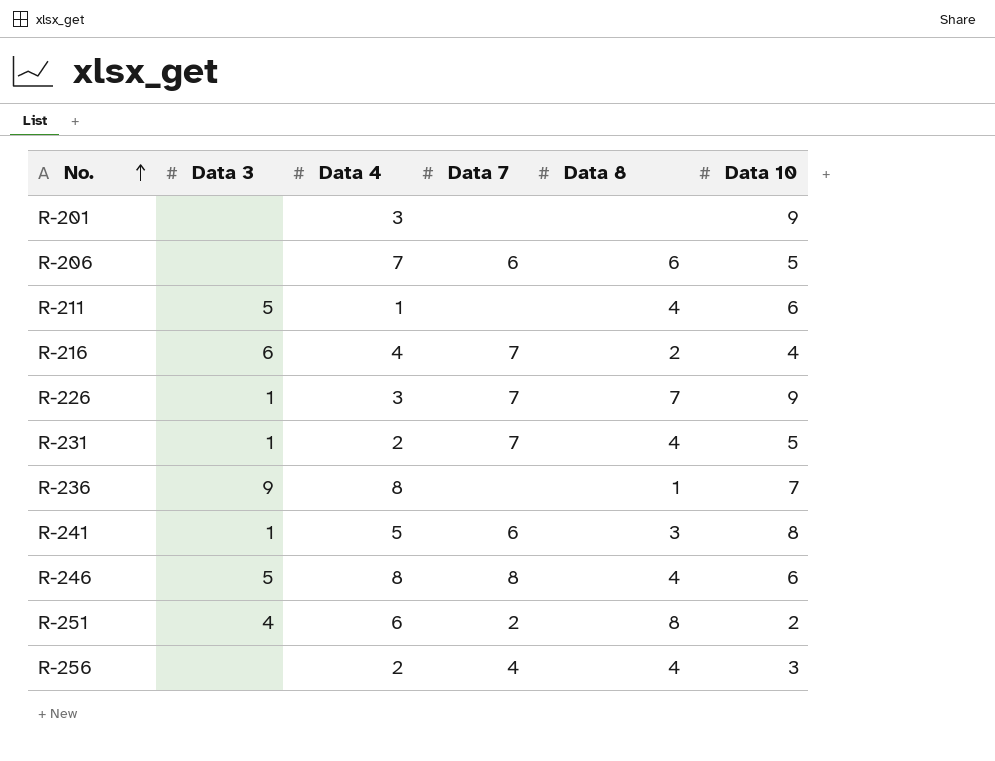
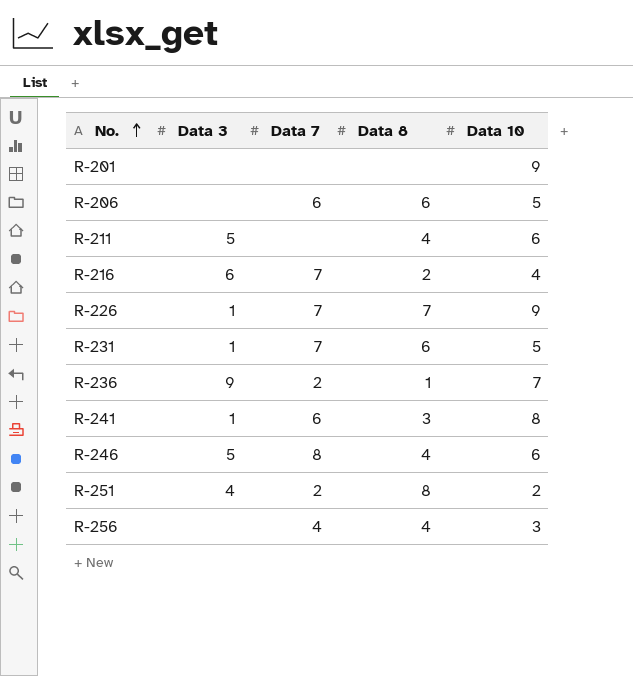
column Data 4 | position: 3 -> none
R-231 | Data 8: 4 -> 6
R-236 | Data 7: none -> 2

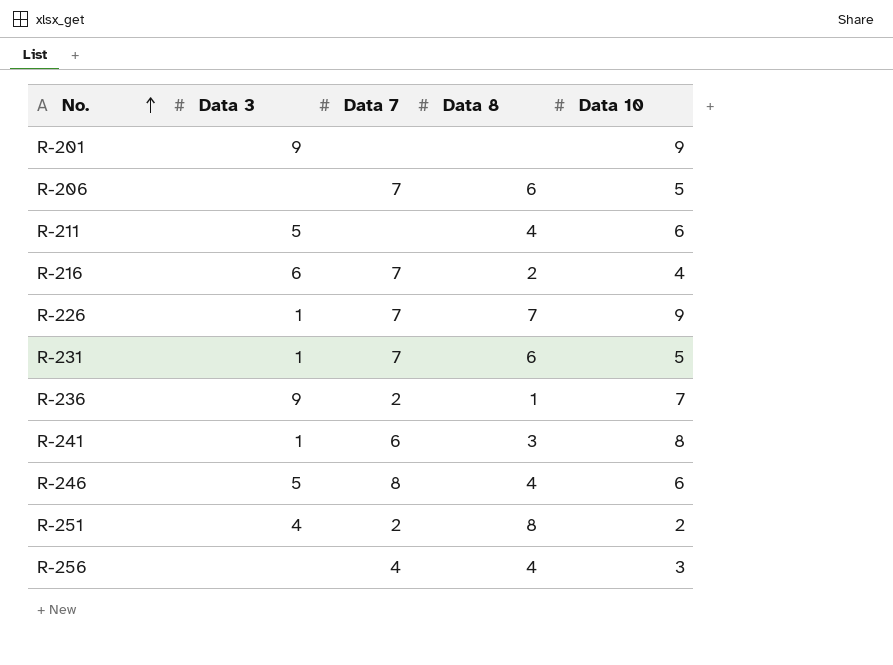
R-201 | Data 3: none -> 9
R-206 | Data 7: 6 -> 7

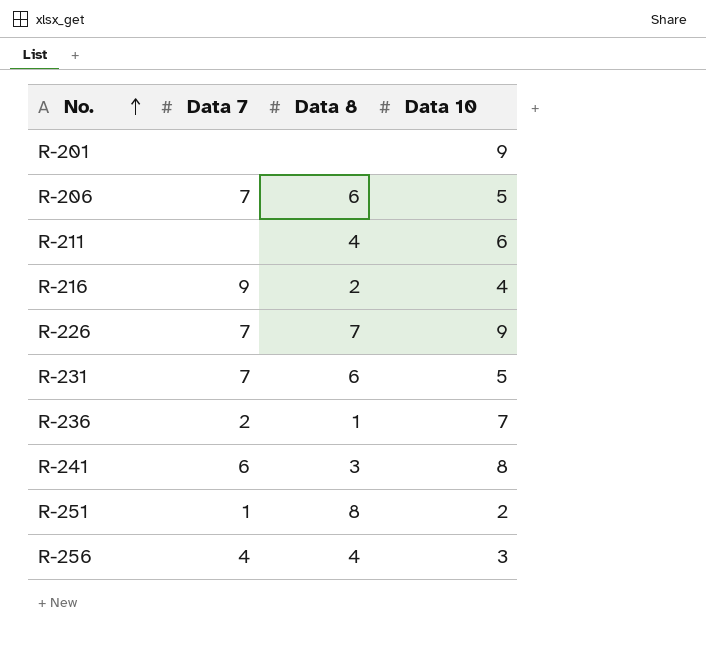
column Data 3 | position: 2 -> none
row R-246: 5 | 8 | 4 | 6 -> none
R-216 | Data 7: 7 -> 9
R-251 | Data 7: 2 -> 1

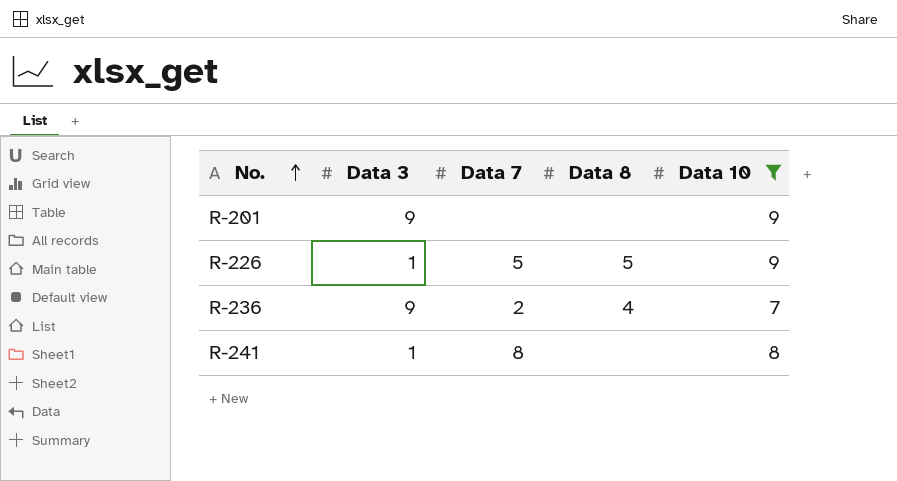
filter: none -> Data 10 >= 7
column Data 3 | position: none -> 2
R-226 | Data 7: 7 -> 5
R-226 | Data 8: 7 -> 5
R-236 | Data 8: 1 -> 4
R-241 | Data 7: 6 -> 8
R-241 | Data 8: 3 -> none

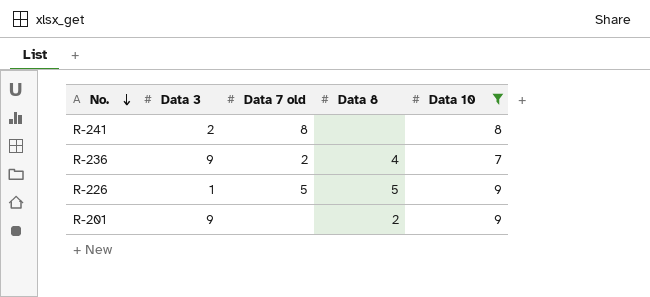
row order: No. ascending -> No. descending
column name: Data 7 -> Data 7 old
R-241 | Data 3: 1 -> 2
R-201 | Data 8: none -> 2

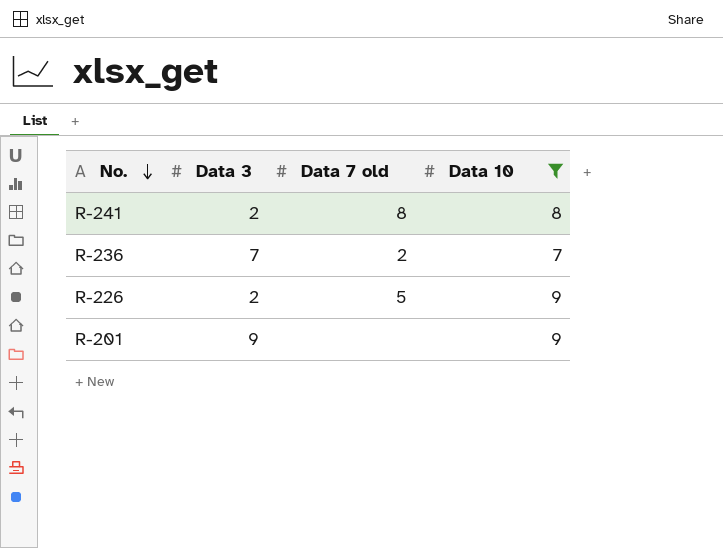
column Data 8 | position: 4 -> none
R-236 | Data 3: 9 -> 7
R-226 | Data 3: 1 -> 2

